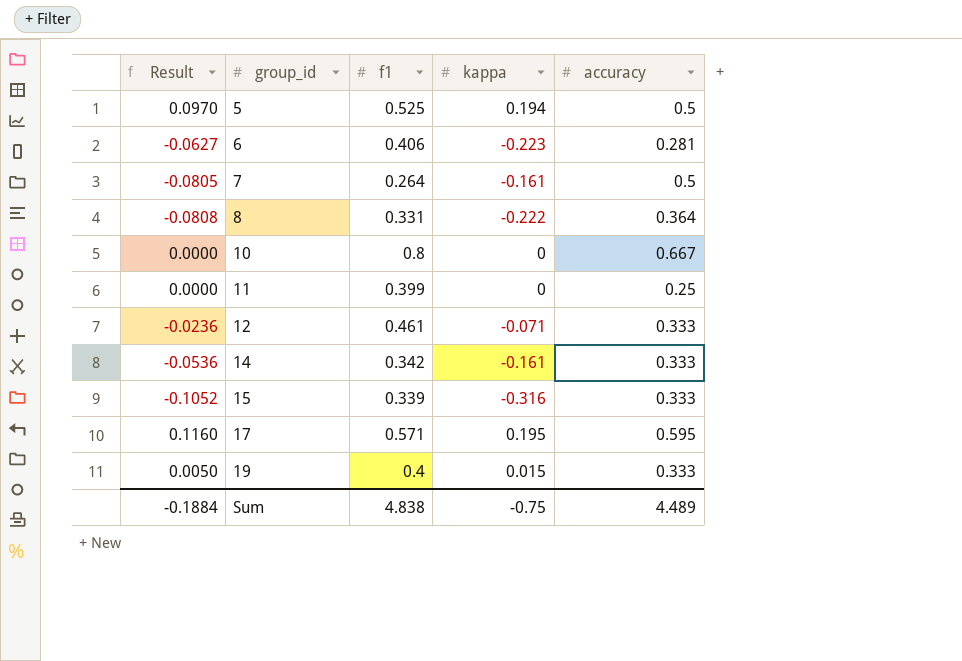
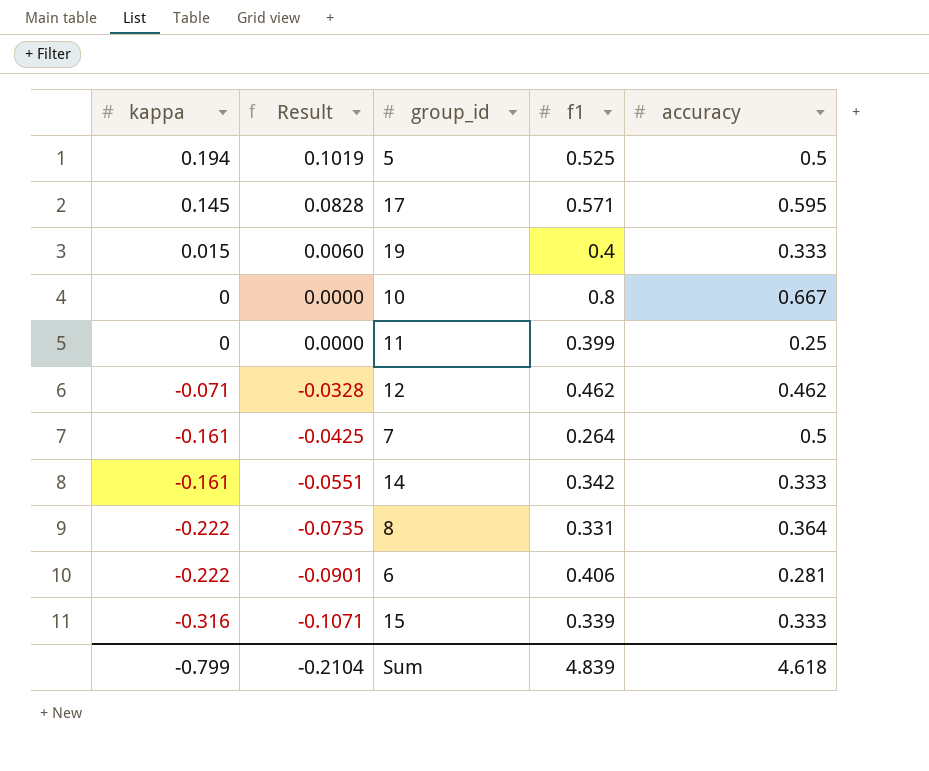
row order: group_id ascending -> kappa descending
column kappa | position: 4 -> 1
column Result | formula: [kappa] * [accuracy] -> [kappa] * [f1]
17 | kappa: 0.195 -> 0.145
12 | f1: 0.461 -> 0.462
12 | accuracy: 0.333 -> 0.462
6 | kappa: -0.223 -> -0.222
Sum | kappa: -0.75 -> -0.799
Sum | Result: -0.1884 -> -0.2104
Sum | f1: 4.838 -> 4.839
Sum | accuracy: 4.489 -> 4.618

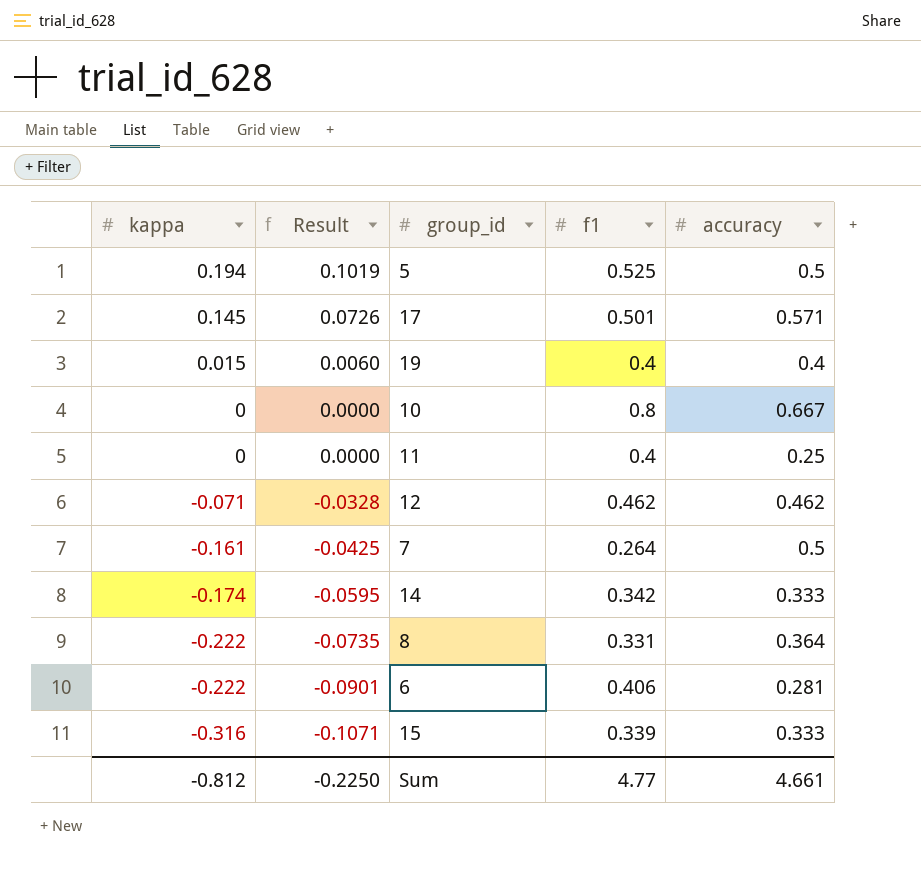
17 | Result: 0.0828 -> 0.0726
17 | f1: 0.571 -> 0.501
17 | accuracy: 0.595 -> 0.571
19 | accuracy: 0.333 -> 0.4
11 | f1: 0.399 -> 0.4
14 | kappa: -0.161 -> -0.174
14 | Result: -0.0551 -> -0.0595
Sum | kappa: -0.799 -> -0.812
Sum | Result: -0.2104 -> -0.2250
Sum | f1: 4.839 -> 4.77
Sum | accuracy: 4.618 -> 4.661

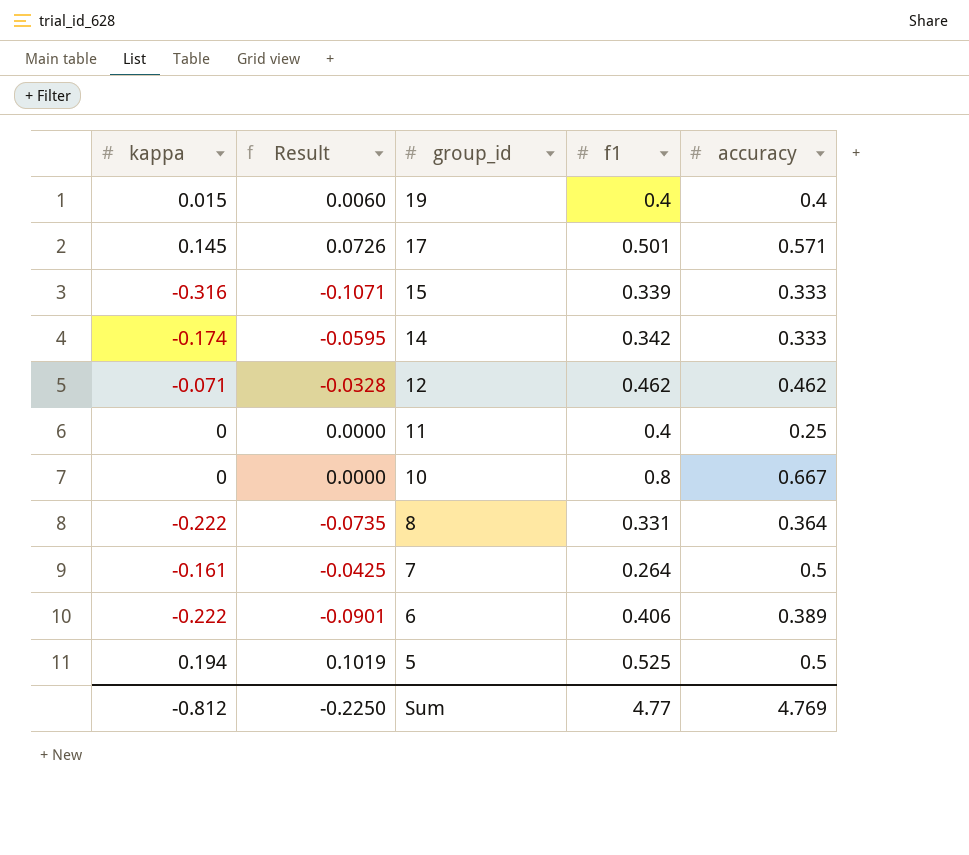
row order: kappa descending -> group_id descending
6 | accuracy: 0.281 -> 0.389
Sum | accuracy: 4.661 -> 4.769

